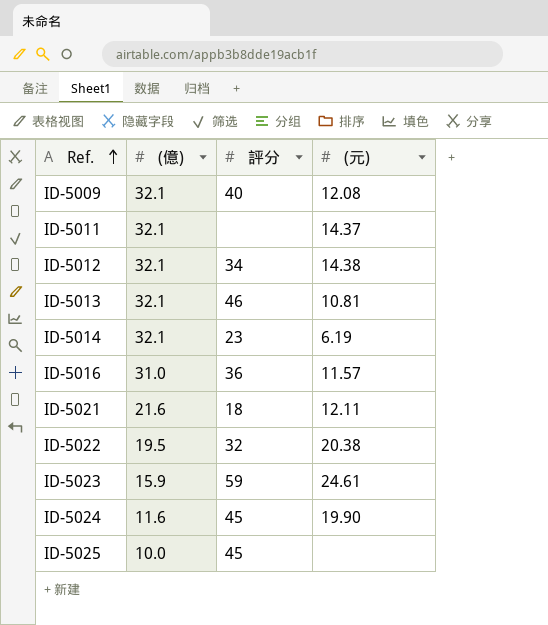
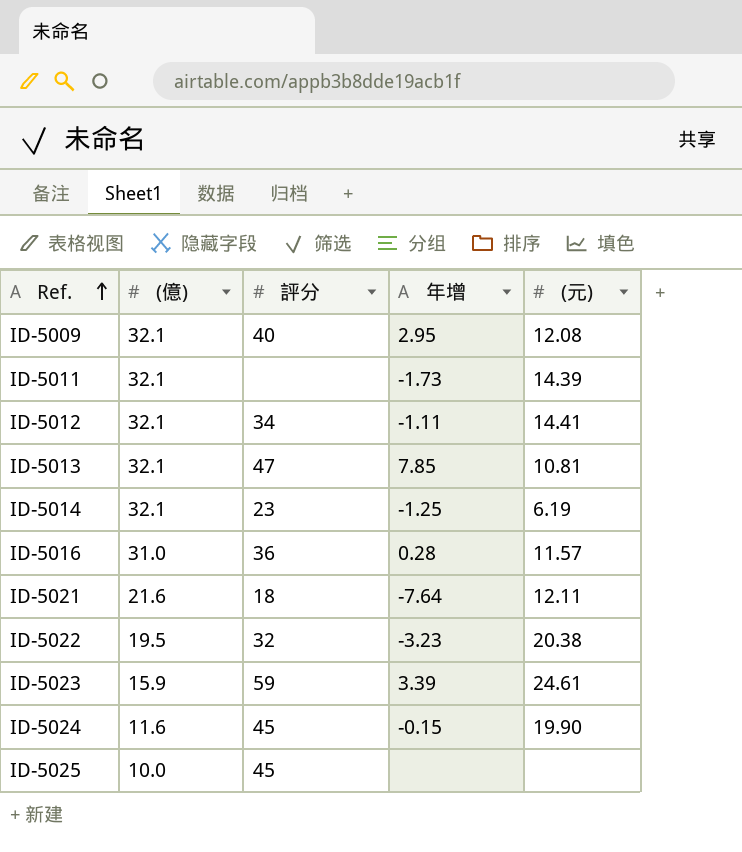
column 年增 | position: none -> 4
ID-5011 | (元): 14.37 -> 14.39
ID-5012 | (元): 14.38 -> 14.41
ID-5013 | 評分: 46 -> 47

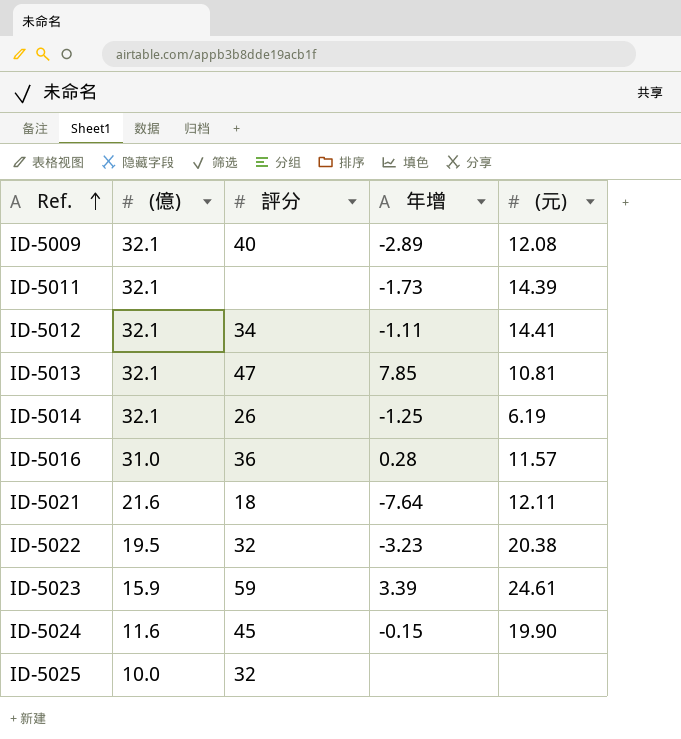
ID-5009 | 年增: 2.95 -> -2.89
ID-5014 | 評分: 23 -> 26
ID-5025 | 評分: 45 -> 32

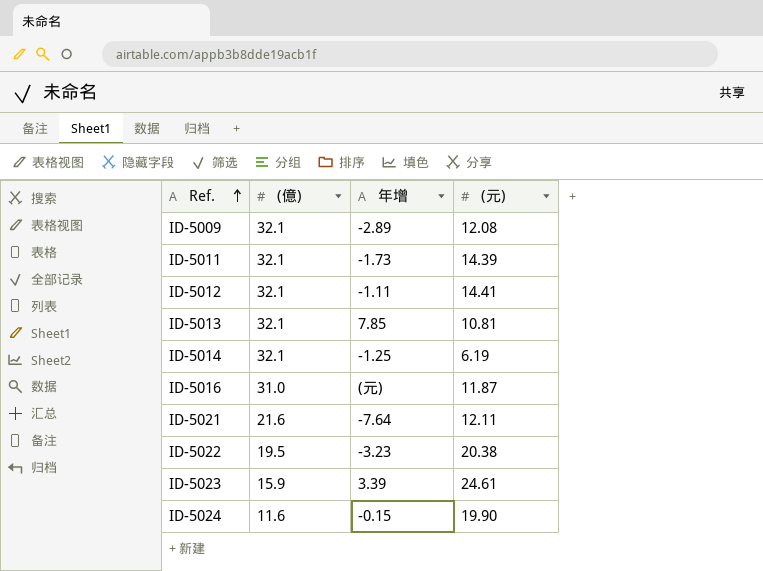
column 評分 | position: 3 -> none
row ID-5025: 10.0 | 32 | none | none -> none
ID-5016 | 年增: 0.28 -> (元)
ID-5016 | (元): 11.57 -> 11.87

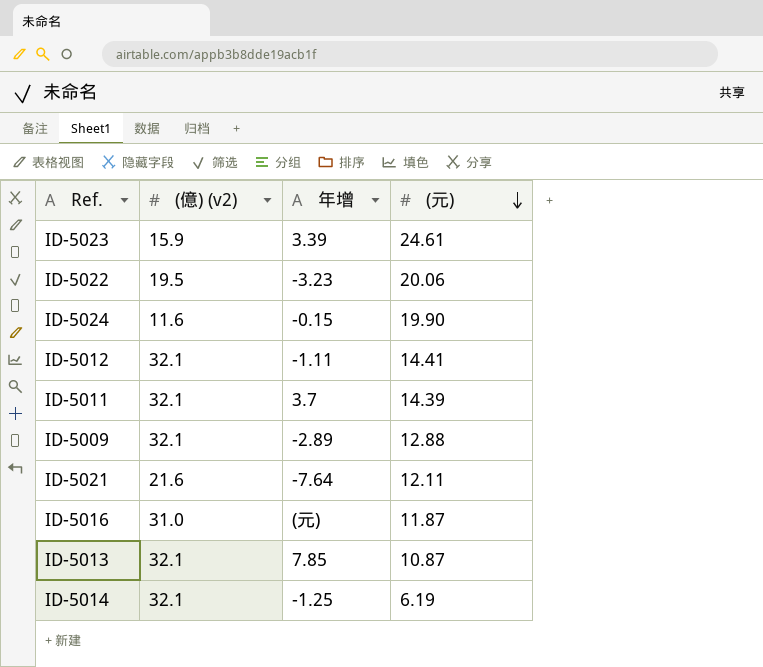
row order: Ref. ascending -> (元) descending
column name: (億) -> (億) (v2)
ID-5022 | (元): 20.38 -> 20.06
ID-5011 | 年增: -1.73 -> 3.7
ID-5009 | (元): 12.08 -> 12.88
ID-5013 | (元): 10.81 -> 10.87

